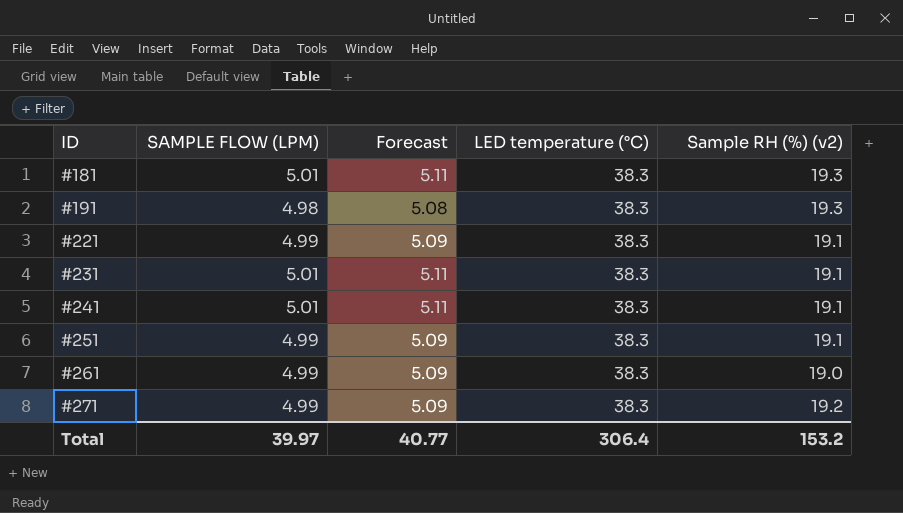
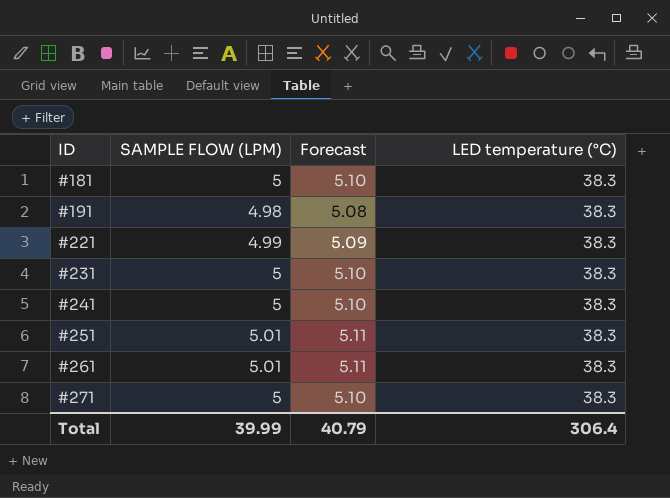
column Sample RH (%) (v2) | position: 5 -> none
#181 | SAMPLE FLOW (LPM): 5.01 -> 5
#181 | Forecast: 5.11 -> 5.10
#231 | SAMPLE FLOW (LPM): 5.01 -> 5
#231 | Forecast: 5.11 -> 5.10
#241 | SAMPLE FLOW (LPM): 5.01 -> 5
#241 | Forecast: 5.11 -> 5.10
#251 | SAMPLE FLOW (LPM): 4.99 -> 5.01
#251 | Forecast: 5.09 -> 5.11
#261 | SAMPLE FLOW (LPM): 4.99 -> 5.01
#261 | Forecast: 5.09 -> 5.11
#271 | SAMPLE FLOW (LPM): 4.99 -> 5
#271 | Forecast: 5.09 -> 5.10
Total | SAMPLE FLOW (LPM): 39.97 -> 39.99
Total | Forecast: 40.77 -> 40.79

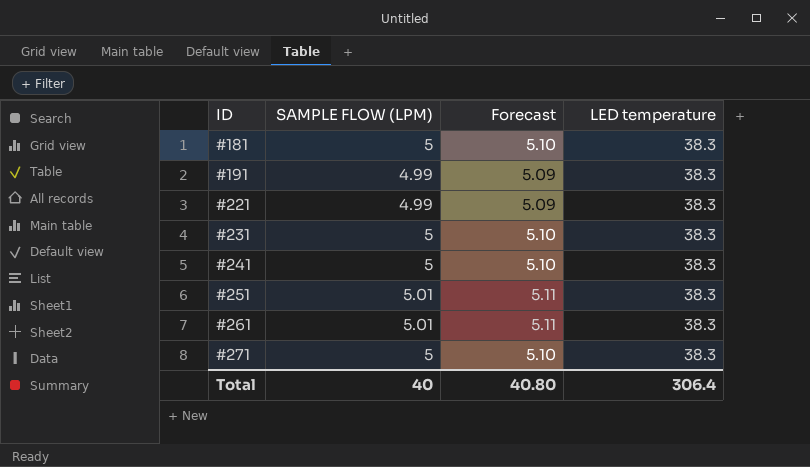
column name: LED temperature (°C) -> LED temperature
#191 | SAMPLE FLOW (LPM): 4.98 -> 4.99
#191 | Forecast: 5.08 -> 5.09
Total | SAMPLE FLOW (LPM): 39.99 -> 40
Total | Forecast: 40.79 -> 40.80

